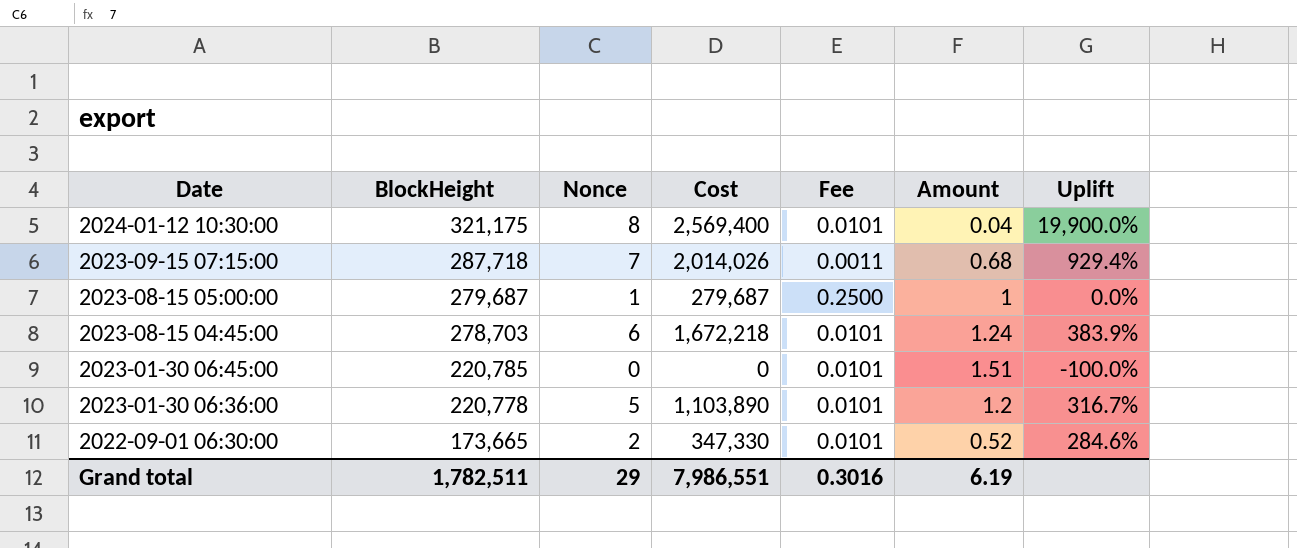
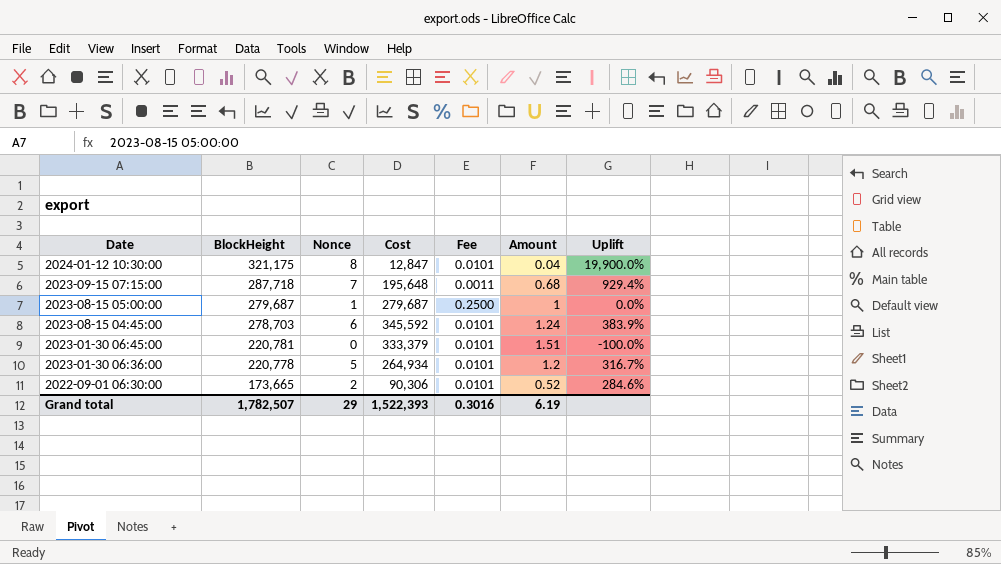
column Cost | formula: [BlockHeight] * [Nonce] -> [BlockHeight] * [Amount]
2023-01-30 06:45:00 | BlockHeight: 220,785 -> 220,781
Grand total | BlockHeight: 1,782,511 -> 1,782,507
Grand total | Cost: 7,986,551 -> 1,522,393

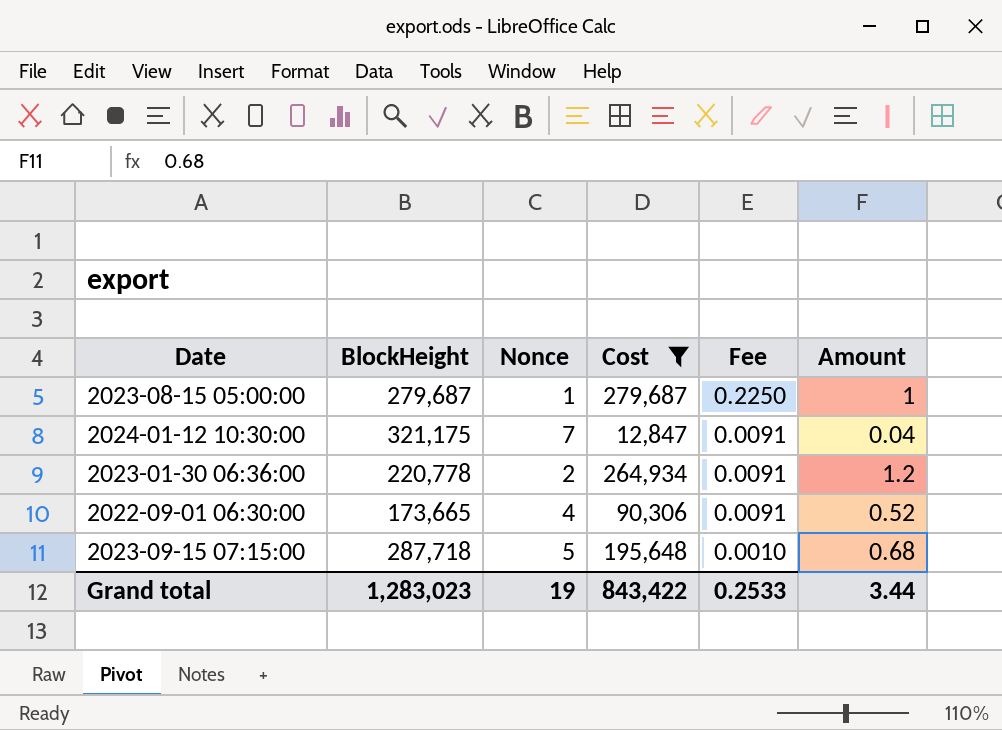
filter: none -> Cost <= 279,687
row order: Date descending -> Fee descending
column Uplift | formula: ([Nonce] - [Amount]) / [Amount] -> none
2023-08-15 05:00:00 | Fee: 0.2500 -> 0.2250
2024-01-12 10:30:00 | Nonce: 8 -> 7
2024-01-12 10:30:00 | Fee: 0.0101 -> 0.0091
2023-01-30 06:36:00 | Nonce: 5 -> 2
2023-01-30 06:36:00 | Fee: 0.0101 -> 0.0091
2022-09-01 06:30:00 | Nonce: 2 -> 4
2022-09-01 06:30:00 | Fee: 0.0101 -> 0.0091
2023-09-15 07:15:00 | Nonce: 7 -> 5
2023-09-15 07:15:00 | Fee: 0.0011 -> 0.0010
Grand total | BlockHeight: 1,782,507 -> 1,283,023
Grand total | Nonce: 29 -> 19
Grand total | Cost: 1,522,393 -> 843,422
Grand total | Fee: 0.3016 -> 0.2533
Grand total | Amount: 6.19 -> 3.44

